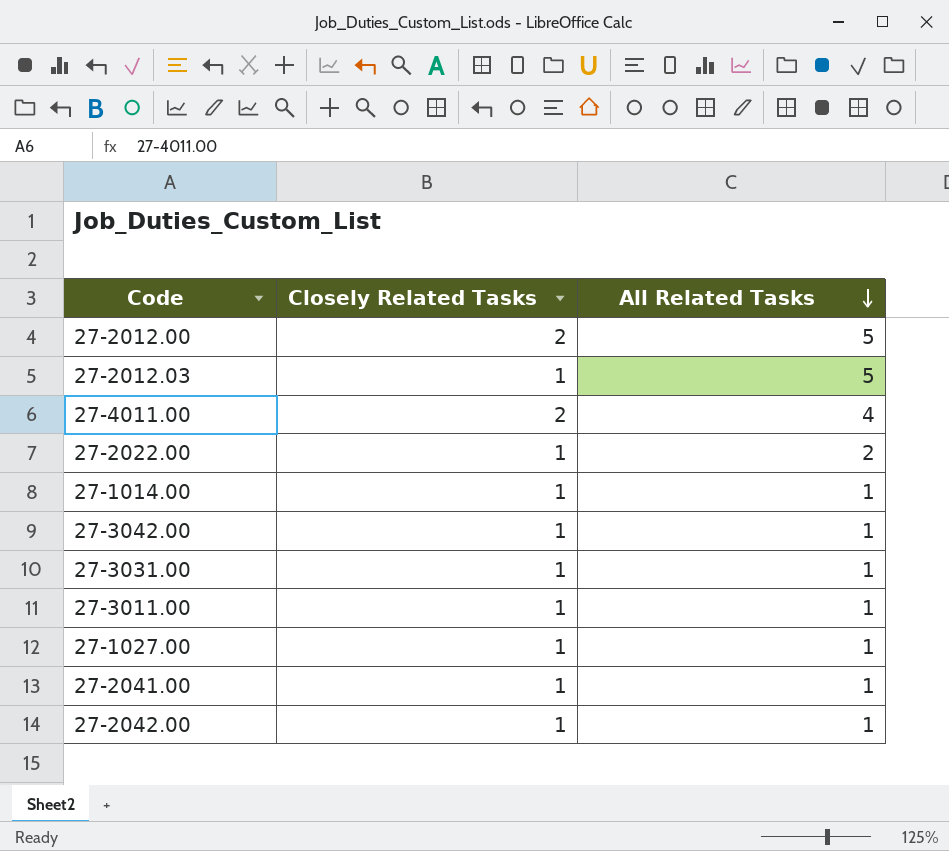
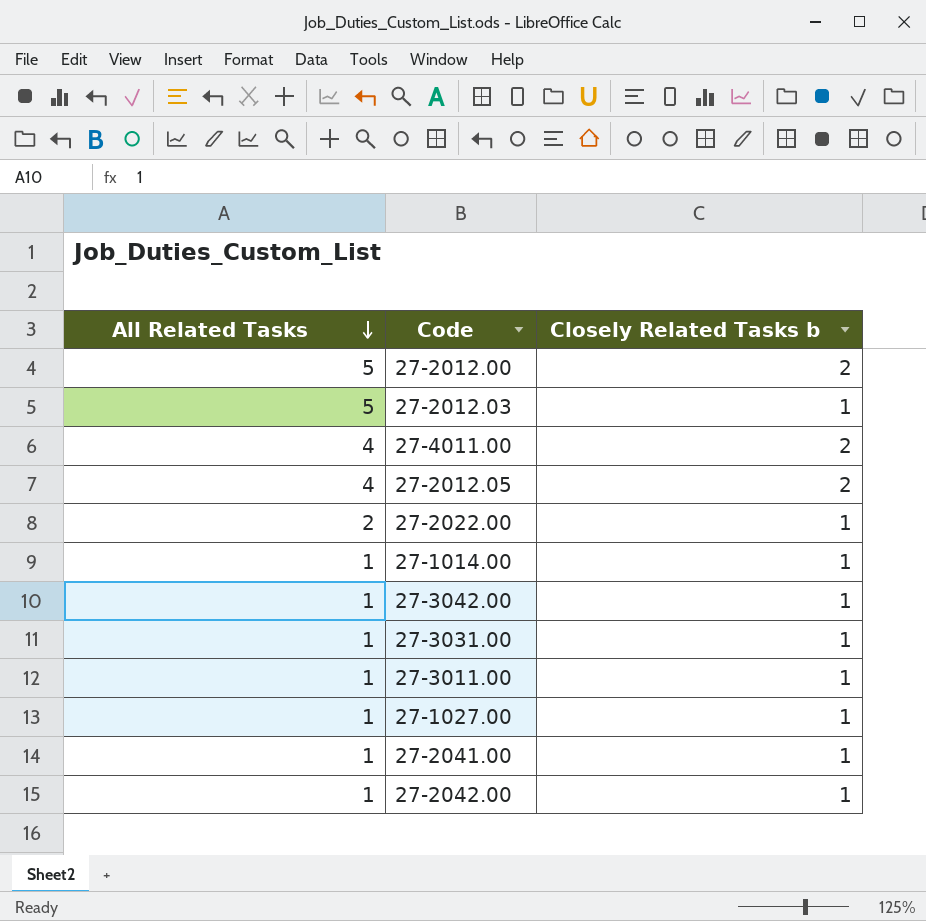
column All Related Tasks | position: 3 -> 1
column name: Closely Related Tasks -> Closely Related Tasks b
row 27-2012.05: none -> 4 | 2

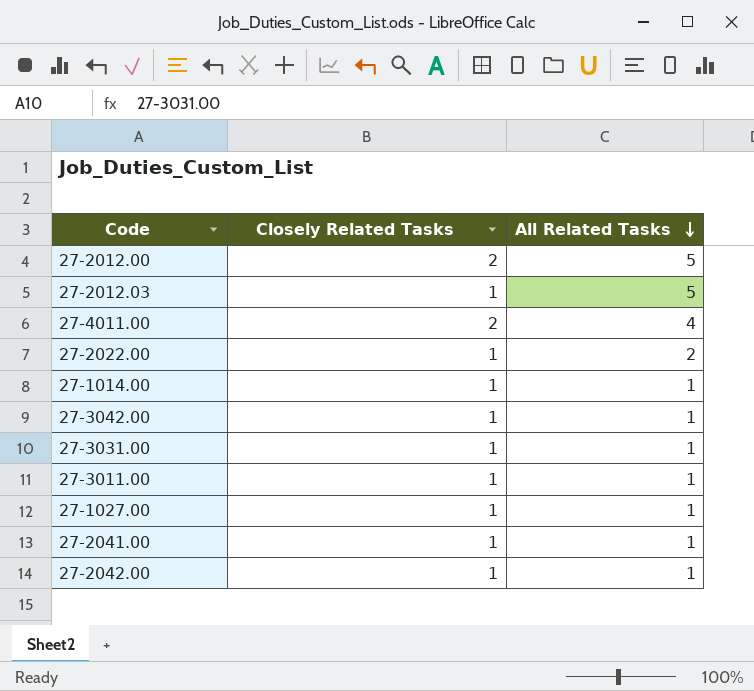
column name: Closely Related Tasks b -> Closely Related Tasks
column All Related Tasks | position: 1 -> 3
row 27-2012.05: 4 | 2 -> none

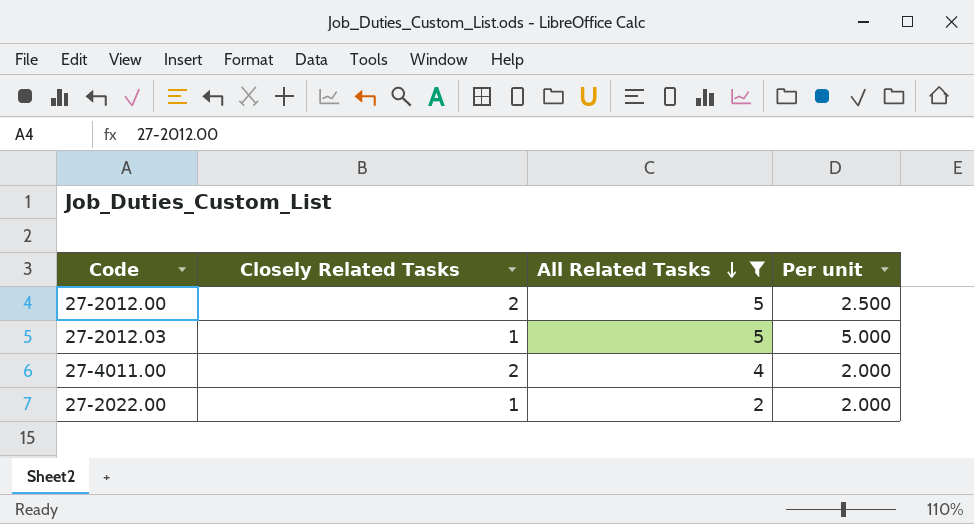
filter: none -> All Related Tasks != 1
column Per unit | formula: none -> [All Related Tasks] / [Closely Related Tasks]

